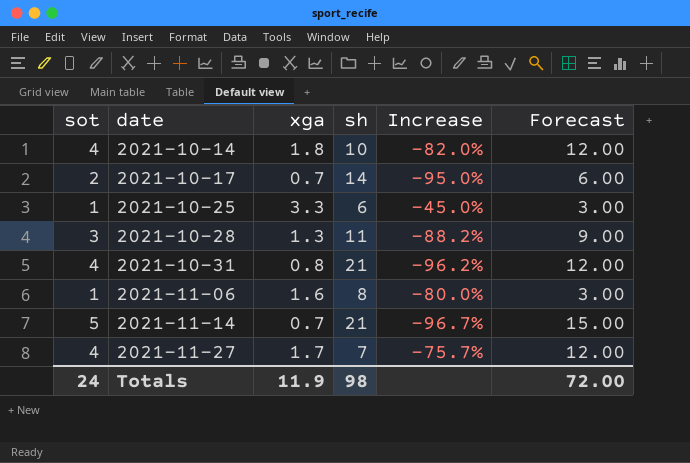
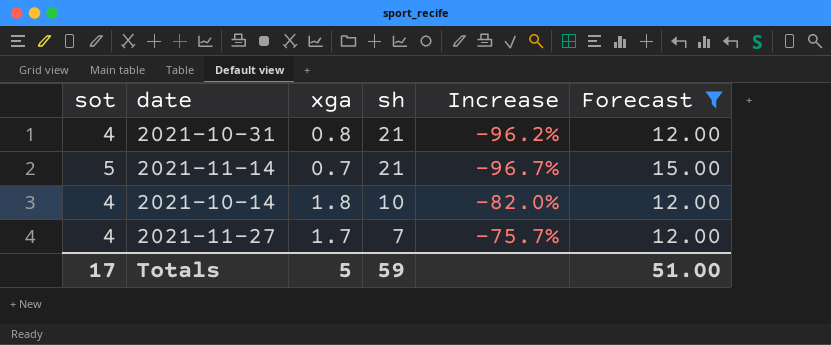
filter: none -> Forecast >= 12.00
row order: date ascending -> sh descending
Totals | sot: 24 -> 17
Totals | xga: 11.9 -> 5
Totals | sh: 98 -> 59
Totals | Forecast: 72.00 -> 51.00

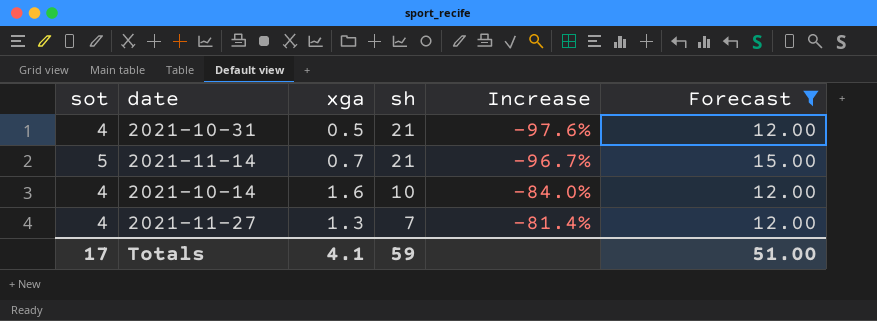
2021-10-31 | xga: 0.8 -> 0.5
2021-10-31 | Increase: -96.2% -> -97.6%
2021-10-14 | xga: 1.8 -> 1.6
2021-10-14 | Increase: -82.0% -> -84.0%
2021-11-27 | xga: 1.7 -> 1.3
2021-11-27 | Increase: -75.7% -> -81.4%
Totals | xga: 5 -> 4.1

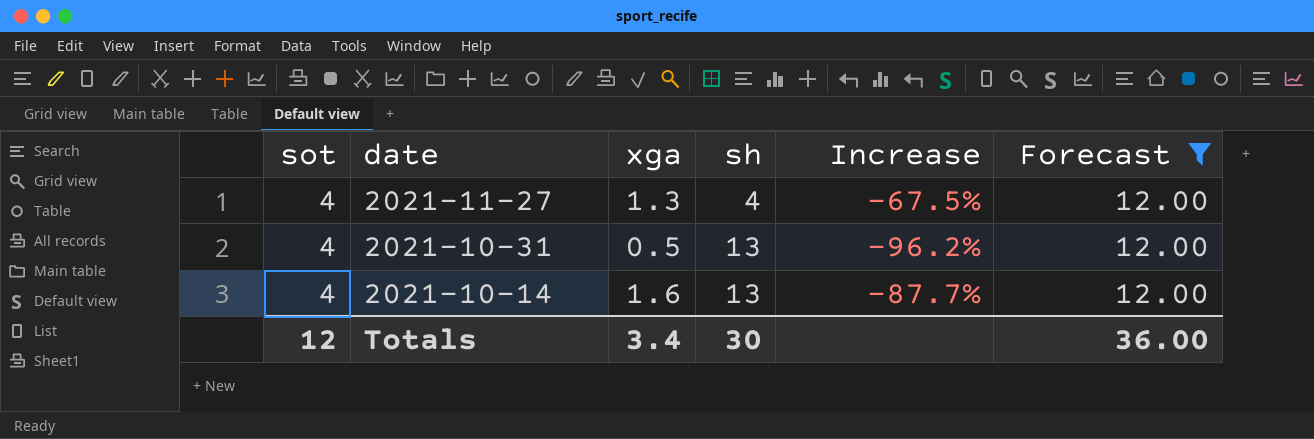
row order: sh descending -> date descending
row 2021-11-14: 5 | 0.7 | 21 | -96.7% | 15.00 -> none
2021-11-27 | sh: 7 -> 4
2021-11-27 | Increase: -81.4% -> -67.5%
2021-10-31 | sh: 21 -> 13
2021-10-31 | Increase: -97.6% -> -96.2%
2021-10-14 | sh: 10 -> 13
2021-10-14 | Increase: -84.0% -> -87.7%
Totals | sot: 17 -> 12
Totals | xga: 4.1 -> 3.4
Totals | sh: 59 -> 30
Totals | Forecast: 51.00 -> 36.00

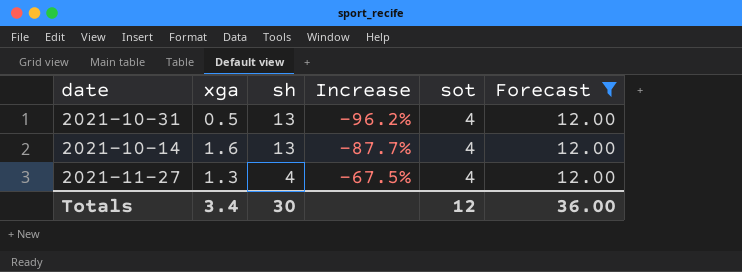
row order: date descending -> sh descending
column sot | position: 1 -> 5

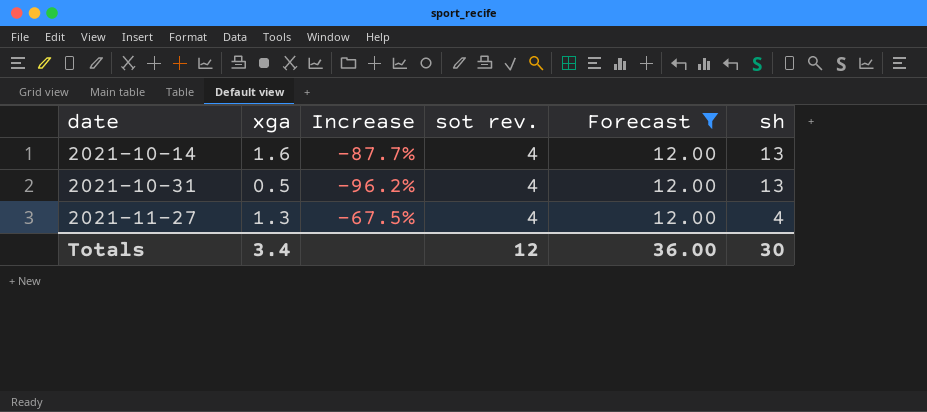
row order: sh descending -> date ascending
column name: sot -> sot rev.
column sh | position: 3 -> 6

